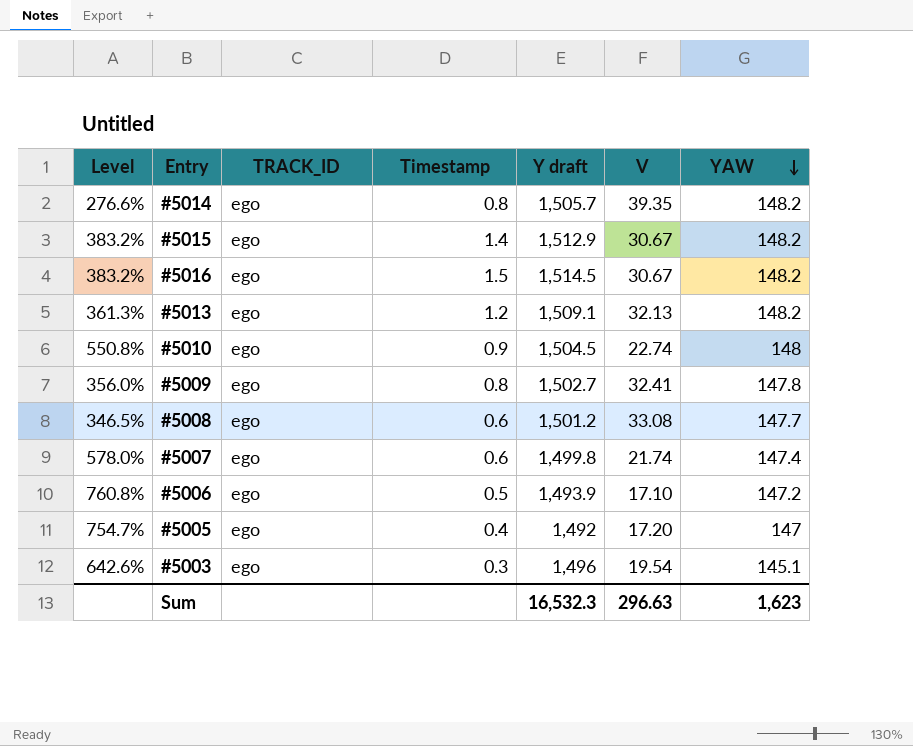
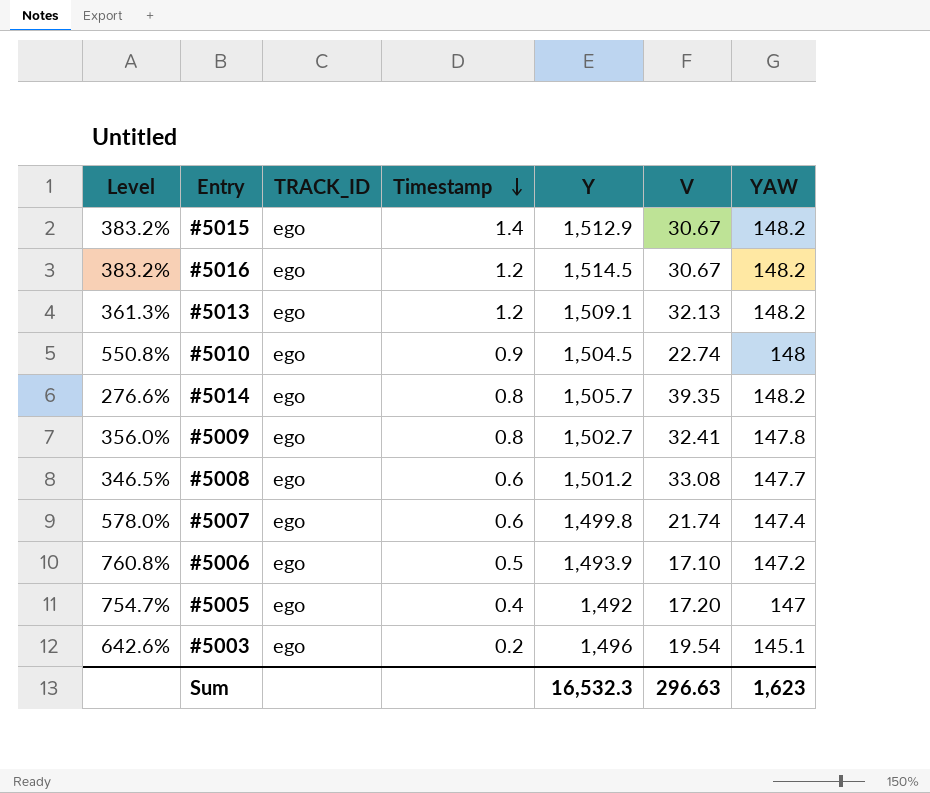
row order: YAW descending -> Timestamp descending
column name: Y draft -> Y
#5016 | Timestamp: 1.5 -> 1.2
#5003 | Timestamp: 0.3 -> 0.2

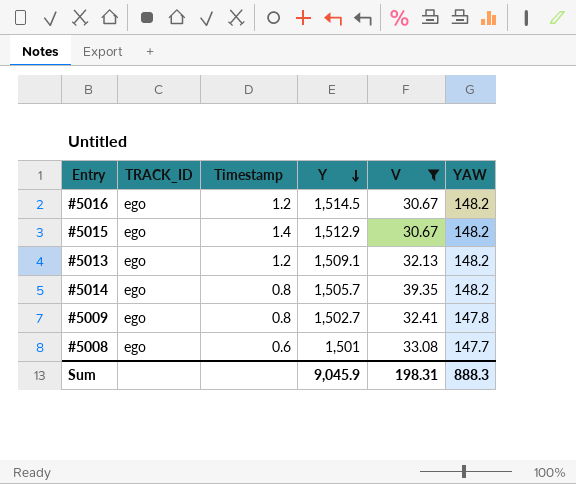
filter: none -> V >= 30.67
row order: Timestamp descending -> Y descending
column Level | formula: ([YAW] - [V]) / [V] -> none
#5008 | Y: 1,501.2 -> 1,501
Sum | Y: 16,532.3 -> 9,045.9
Sum | V: 296.63 -> 198.31
Sum | YAW: 1,623 -> 888.3

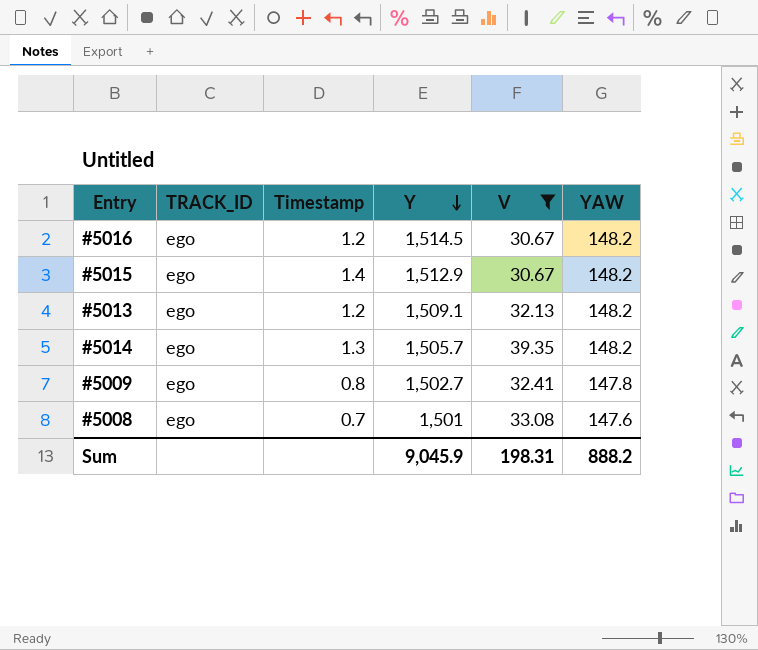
#5014 | Timestamp: 0.8 -> 1.3
#5008 | Timestamp: 0.6 -> 0.7
#5008 | YAW: 147.7 -> 147.6
Sum | YAW: 888.3 -> 888.2

